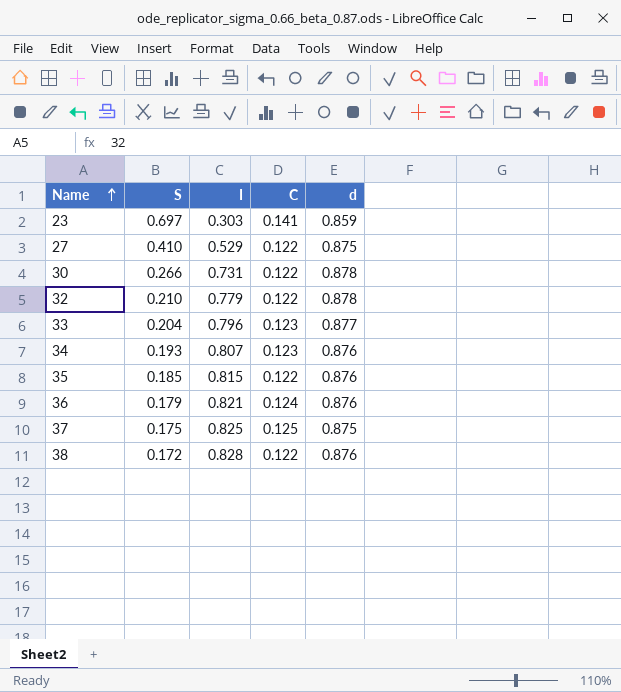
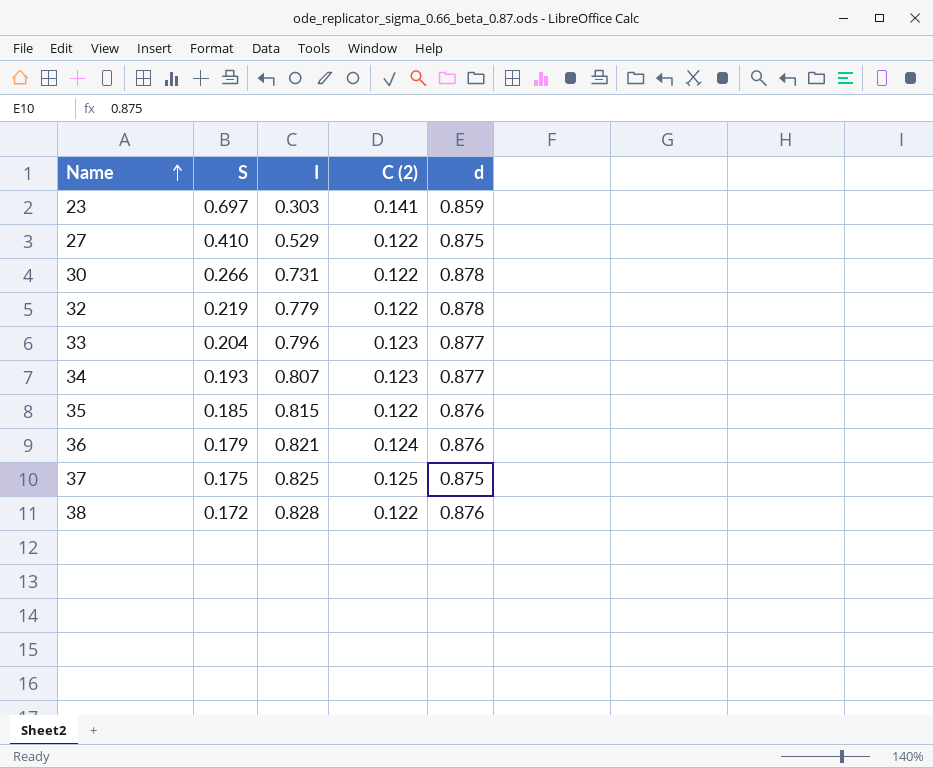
column name: C -> C (2)
32 | S: 0.210 -> 0.219
34 | d: 0.876 -> 0.877

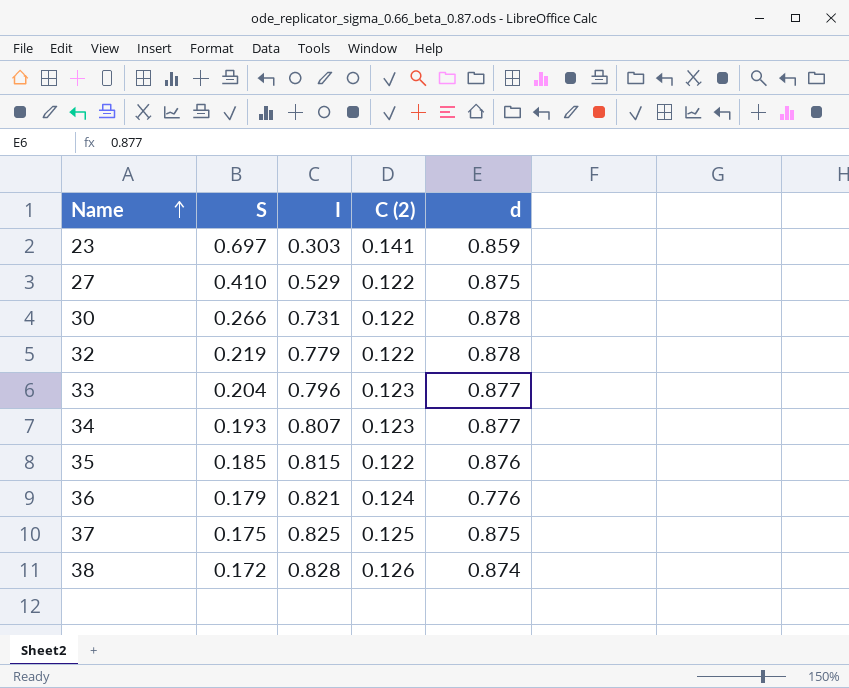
36 | d: 0.876 -> 0.776
38 | C (2): 0.122 -> 0.126
38 | d: 0.876 -> 0.874

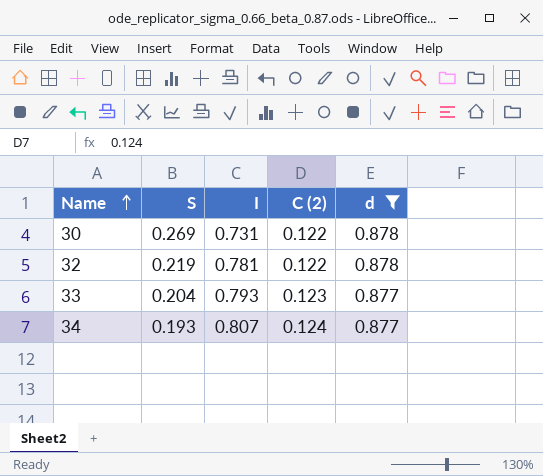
filter: none -> d >= 0.877
30 | S: 0.266 -> 0.269
32 | I: 0.779 -> 0.781
33 | I: 0.796 -> 0.793
34 | C (2): 0.123 -> 0.124

